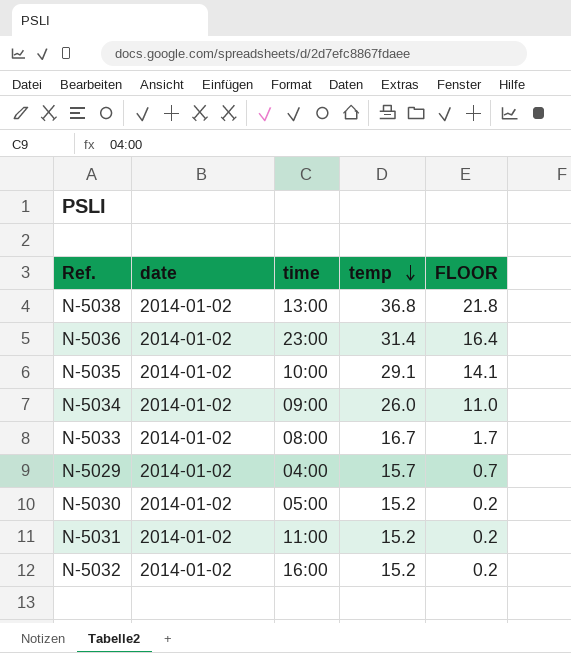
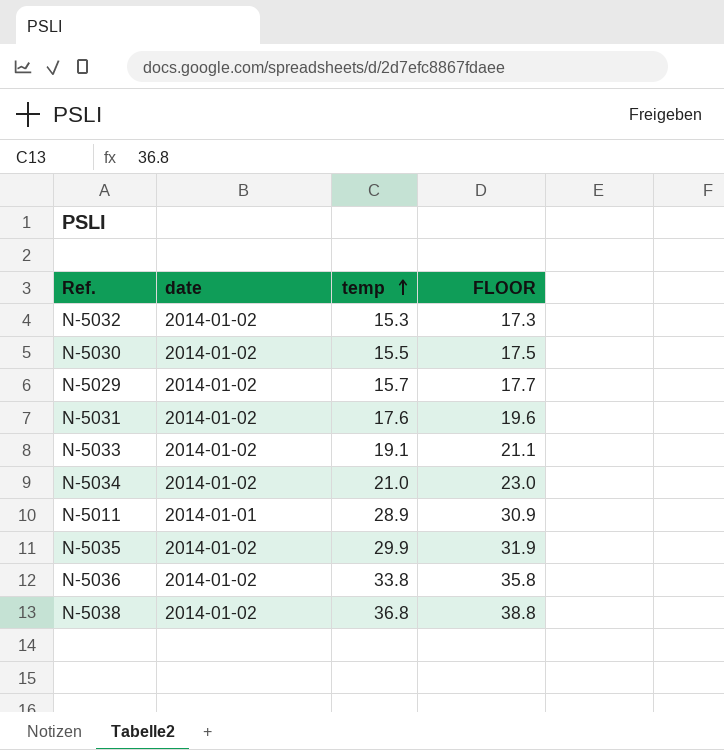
row order: temp descending -> temp ascending
column time | position: 3 -> none
column FLOOR | formula: [temp] - 15 -> [temp] + 2
N-5032 | temp: 15.2 -> 15.3
N-5030 | temp: 15.2 -> 15.5
N-5031 | temp: 15.2 -> 17.6
N-5033 | temp: 16.7 -> 19.1
N-5034 | temp: 26.0 -> 21.0
row N-5011: none -> 2014-01-01 | 28.9 | 30.9
N-5035 | temp: 29.1 -> 29.9
N-5036 | temp: 31.4 -> 33.8

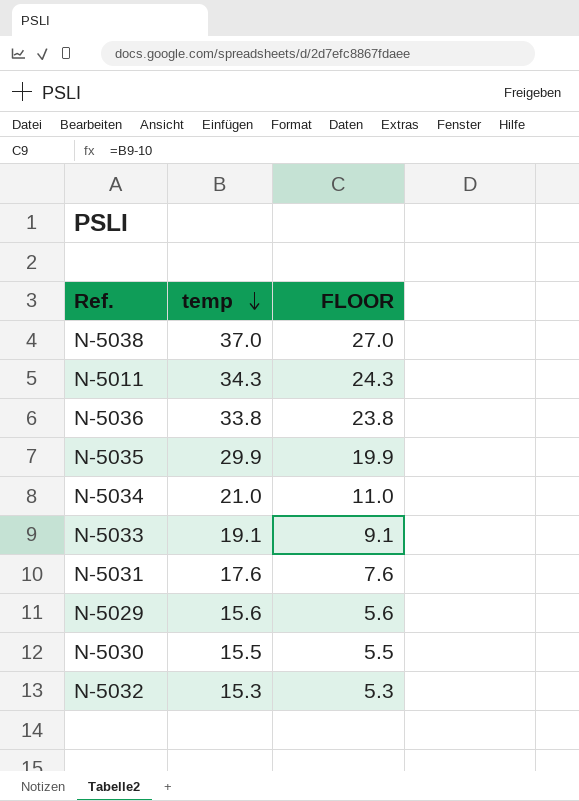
row order: temp ascending -> temp descending
column date | position: 2 -> none
column FLOOR | formula: [temp] + 2 -> [temp] - 10
N-5038 | temp: 36.8 -> 37.0
N-5011 | temp: 28.9 -> 34.3
N-5029 | temp: 15.7 -> 15.6

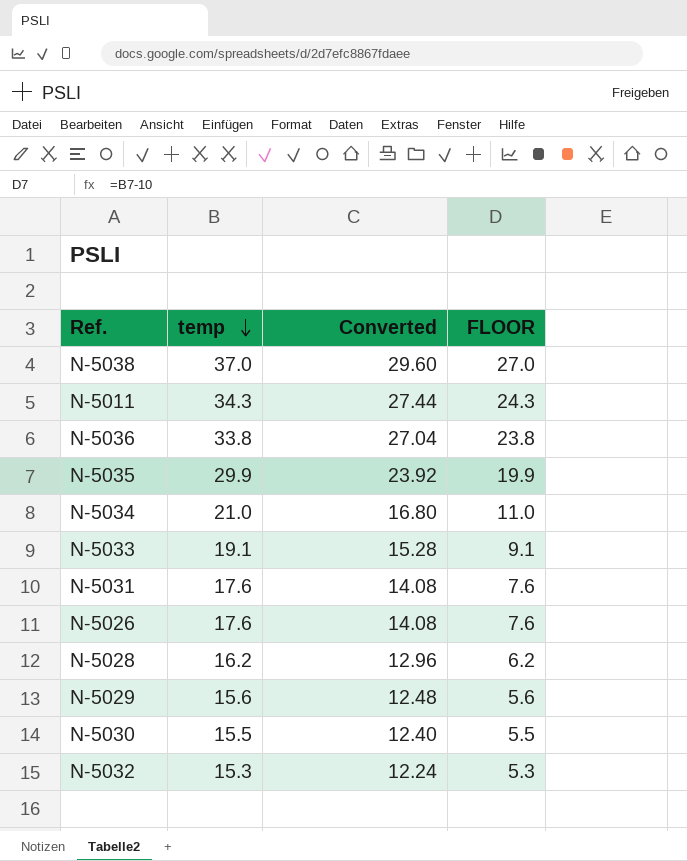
column Converted | formula: none -> [temp] * 0.8
row N-5026: none -> 17.6 | 14.08 | 7.6
row N-5028: none -> 16.2 | 12.96 | 6.2

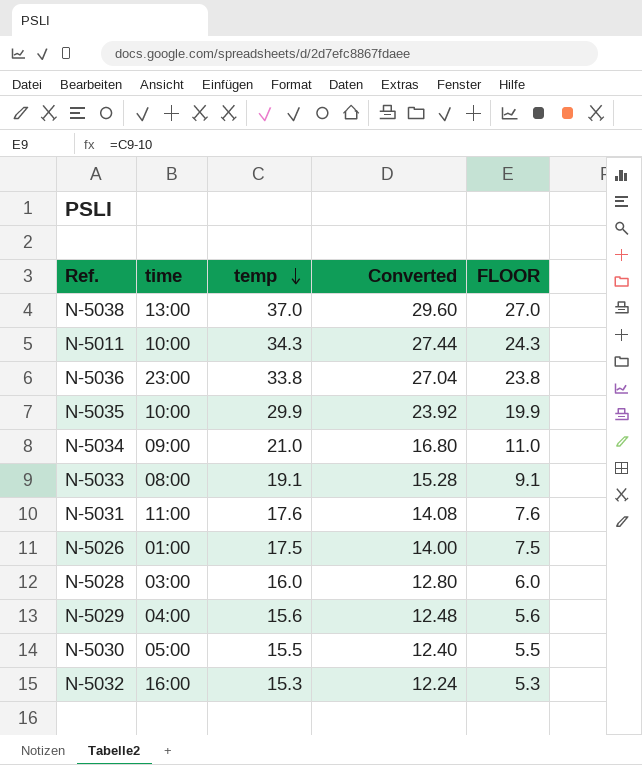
column time | position: none -> 2
N-5026 | temp: 17.6 -> 17.5
N-5026 | Converted: 14.08 -> 14.00
N-5026 | FLOOR: 7.6 -> 7.5
N-5028 | temp: 16.2 -> 16.0
N-5028 | Converted: 12.96 -> 12.80
N-5028 | FLOOR: 6.2 -> 6.0

